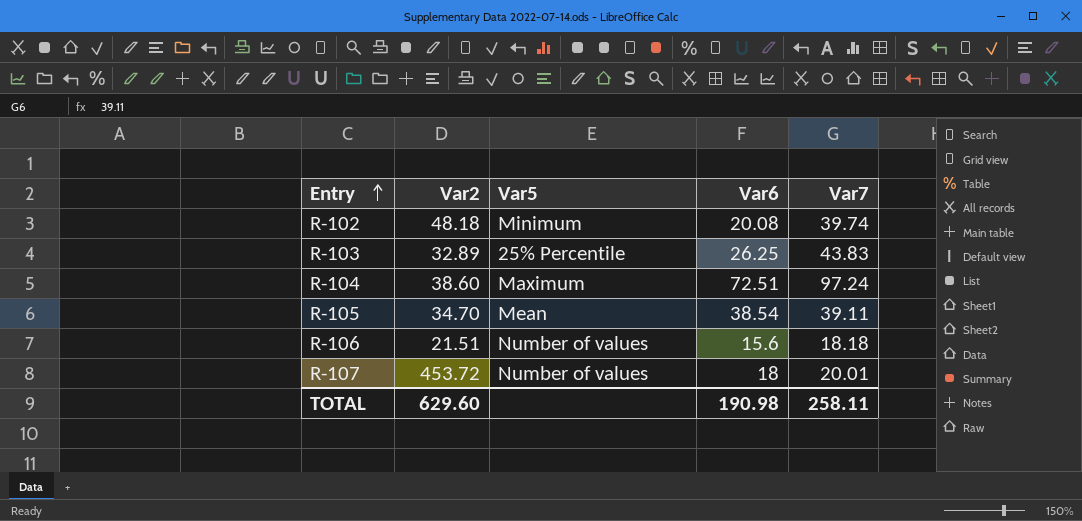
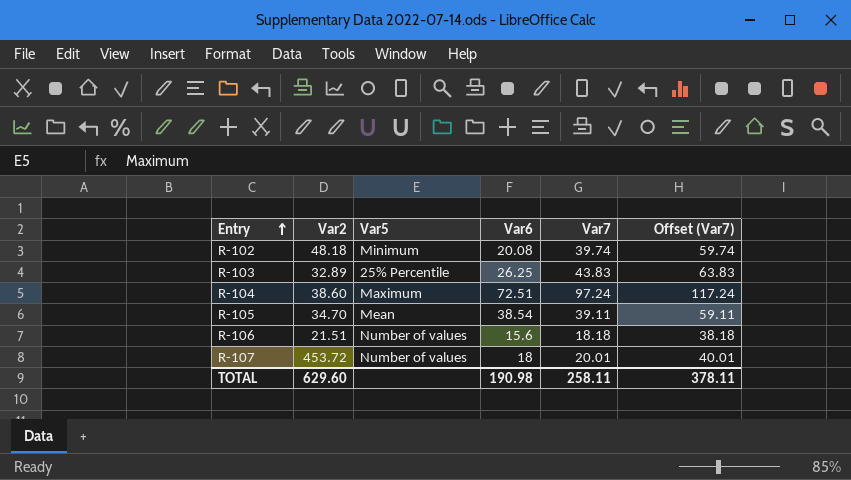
column Offset (Var7) | formula: none -> [Var7] + 20

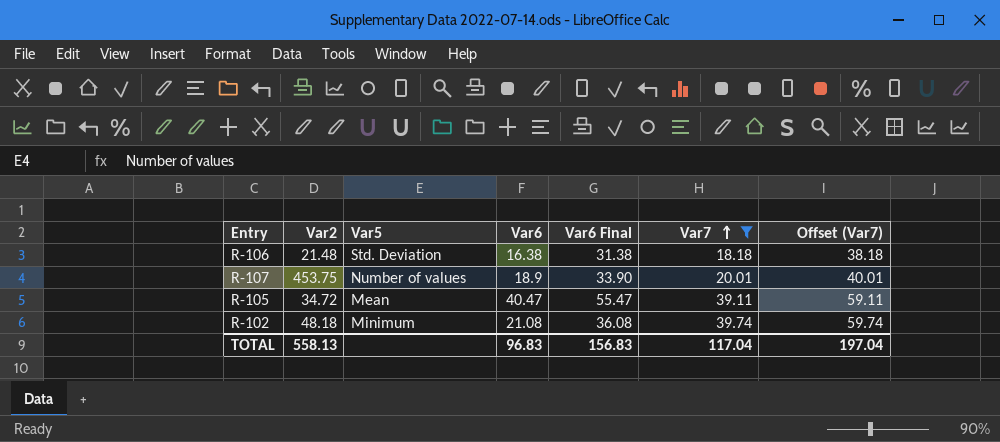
filter: none -> Var7 <= 39.74
row order: Entry ascending -> Var7 ascending
column Var6 Final | formula: none -> [Var6] + 15
R-106 | Var2: 21.51 -> 21.48
R-106 | Var5: Number of values -> Std. Deviation
R-106 | Var6: 15.6 -> 16.38
R-107 | Var2: 453.72 -> 453.75
R-107 | Var6: 18 -> 18.9
R-105 | Var2: 34.70 -> 34.72
R-105 | Var6: 38.54 -> 40.47
R-102 | Var6: 20.08 -> 21.08
TOTAL | Var2: 629.60 -> 558.13
TOTAL | Var6: 190.98 -> 96.83
TOTAL | Var7: 258.11 -> 117.04
TOTAL | Offset (Var7): 378.11 -> 197.04

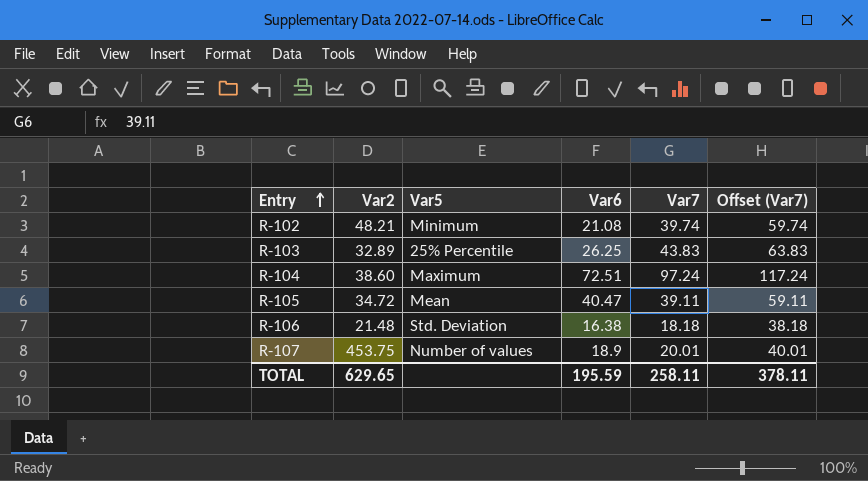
filter: Var7 <= 39.74 -> none
row order: Var7 ascending -> Entry ascending
column Var6 Final | formula: [Var6] + 15 -> none
R-102 | Var2: 48.18 -> 48.21
TOTAL | Var2: 558.13 -> 629.65
TOTAL | Var6: 96.83 -> 195.59
TOTAL | Var7: 117.04 -> 258.11
TOTAL | Offset (Var7): 197.04 -> 378.11

